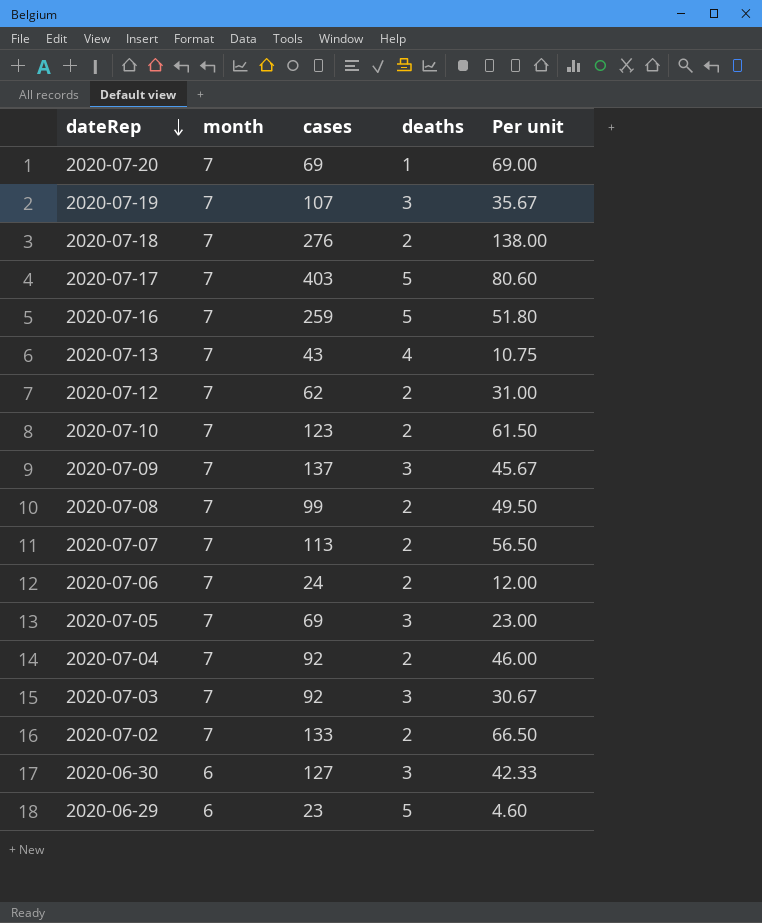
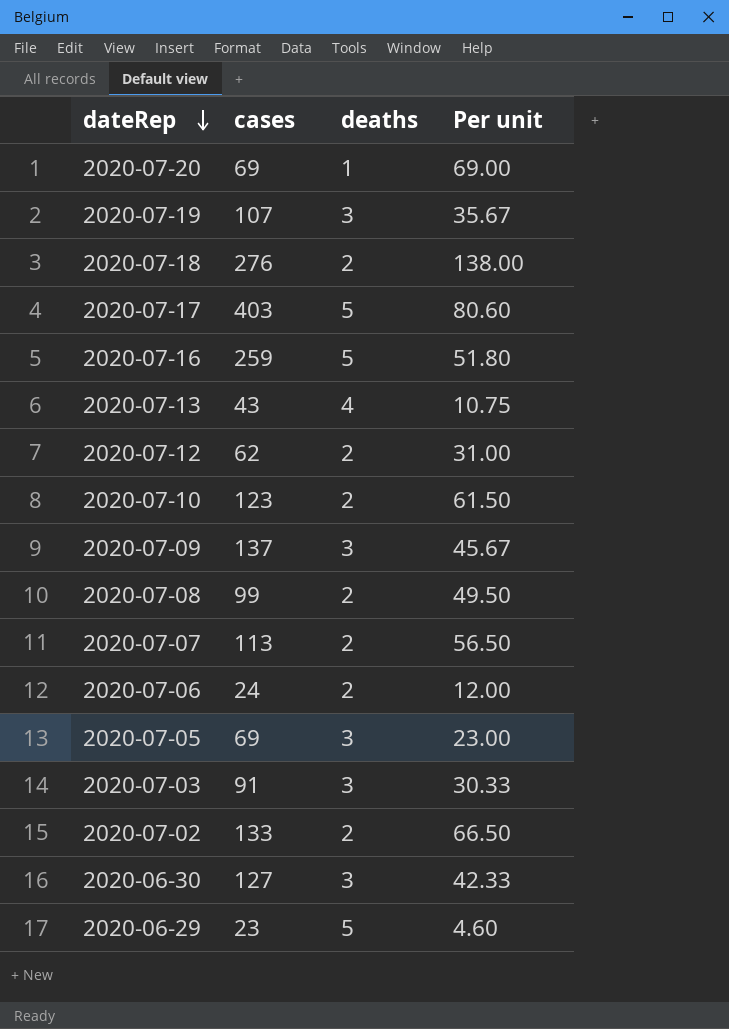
column month | position: 2 -> none
row 2020-07-04: 7 | 92 | 2 | 46.00 -> none
2020-07-03 | cases: 92 -> 91
2020-07-03 | Per unit: 30.67 -> 30.33

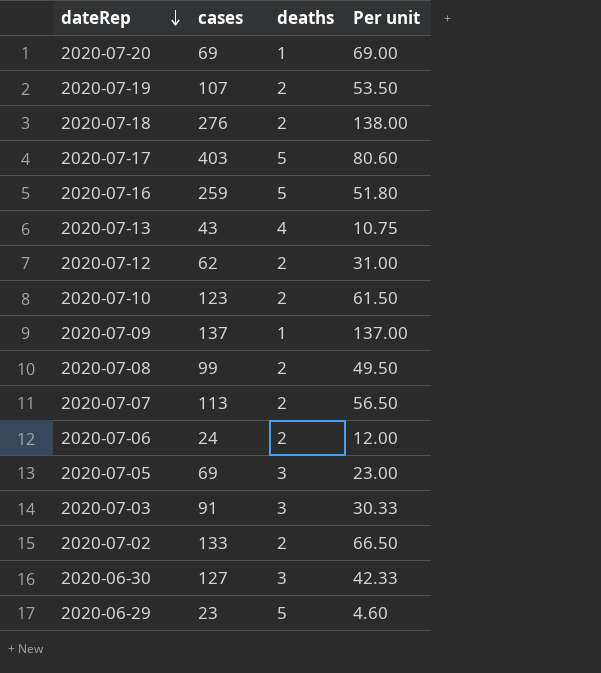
2020-07-19 | deaths: 3 -> 2
2020-07-19 | Per unit: 35.67 -> 53.50
2020-07-09 | deaths: 3 -> 1
2020-07-09 | Per unit: 45.67 -> 137.00

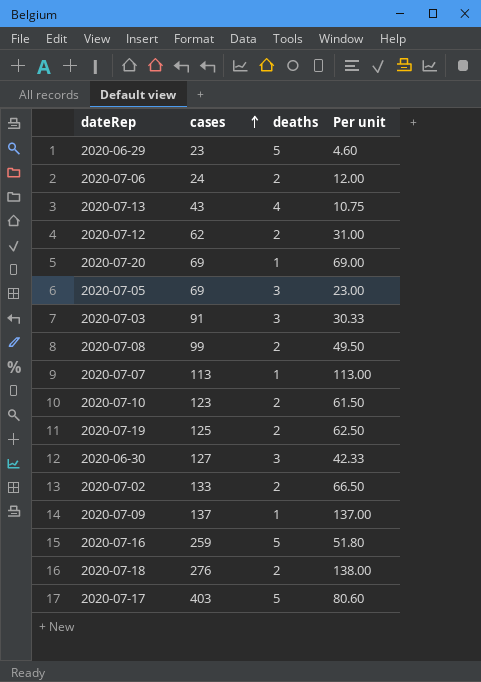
row order: dateRep descending -> cases ascending
2020-07-07 | deaths: 2 -> 1
2020-07-07 | Per unit: 56.50 -> 113.00
2020-07-19 | cases: 107 -> 125
2020-07-19 | Per unit: 53.50 -> 62.50

